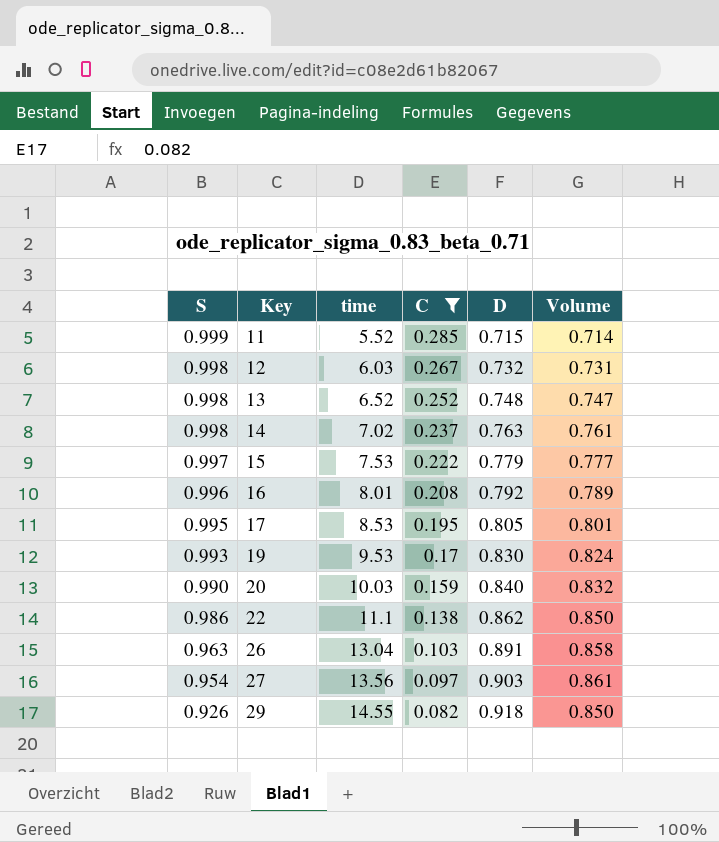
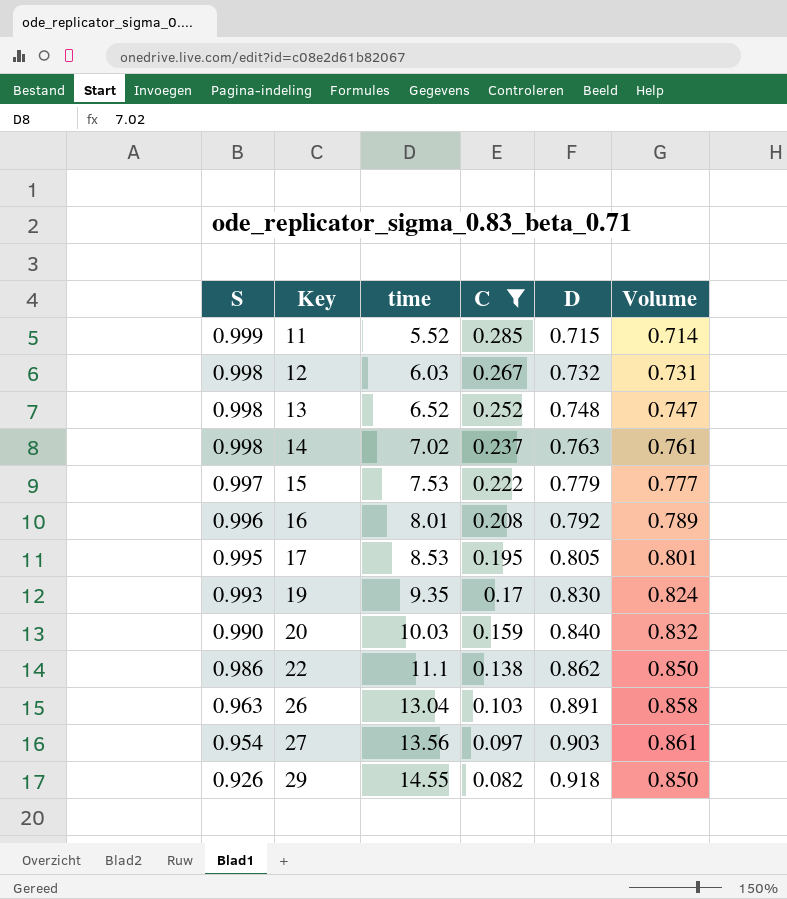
19 | time: 9.53 -> 9.35

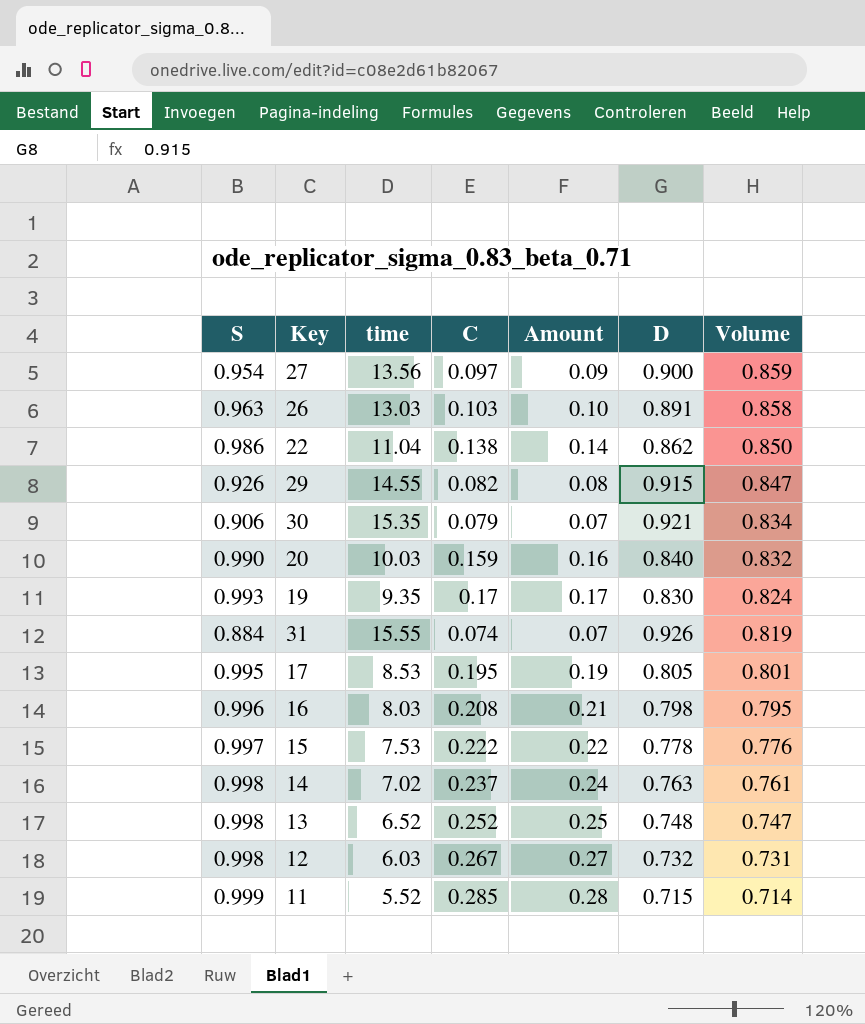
filter: C >= 0.082 -> none
row order: S descending -> Volume descending
column Amount | formula: none -> [S] * [C]
27 | D: 0.903 -> 0.900
27 | Volume: 0.861 -> 0.859
26 | time: 13.04 -> 13.03
22 | time: 11.1 -> 11.04
29 | D: 0.918 -> 0.915
29 | Volume: 0.850 -> 0.847
16 | time: 8.01 -> 8.03
16 | D: 0.792 -> 0.798
16 | Volume: 0.789 -> 0.795
15 | D: 0.779 -> 0.778
15 | Volume: 0.777 -> 0.776

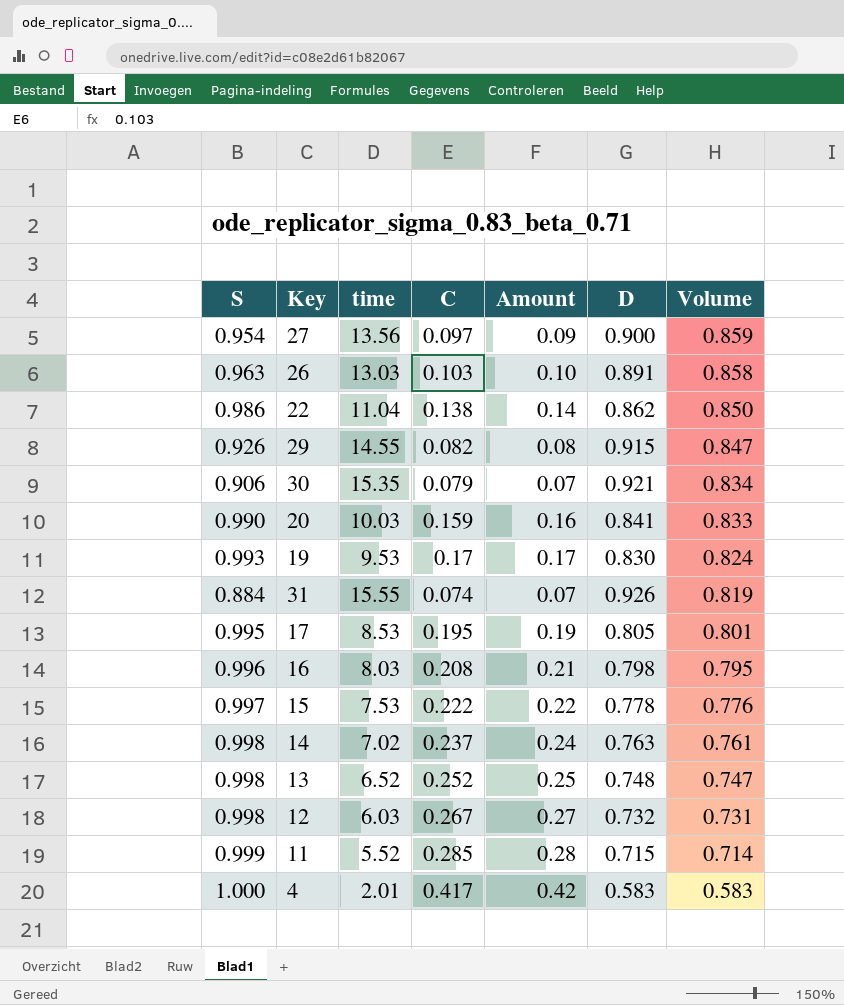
20 | D: 0.840 -> 0.841
20 | Volume: 0.832 -> 0.833
19 | time: 9.35 -> 9.53
row 4: none -> 1.000 | 2.01 | 0.417 | 0.42 | 0.583 | 0.583

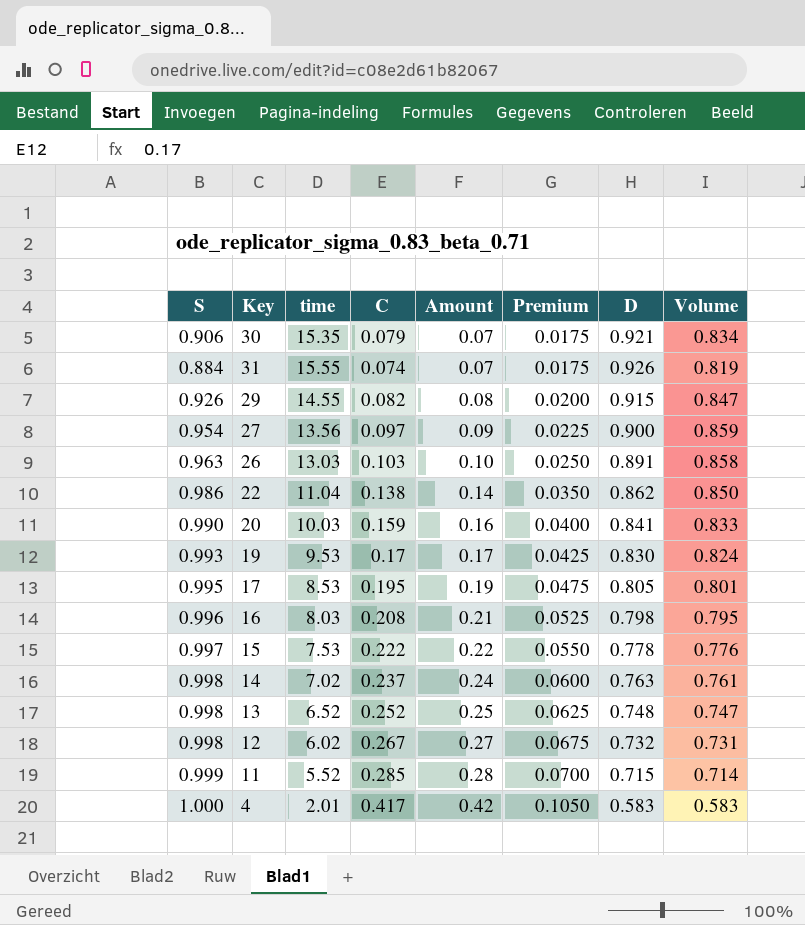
row order: Volume descending -> Amount ascending
column Premium | formula: none -> [Amount] * 0.25
12 | time: 6.03 -> 6.02

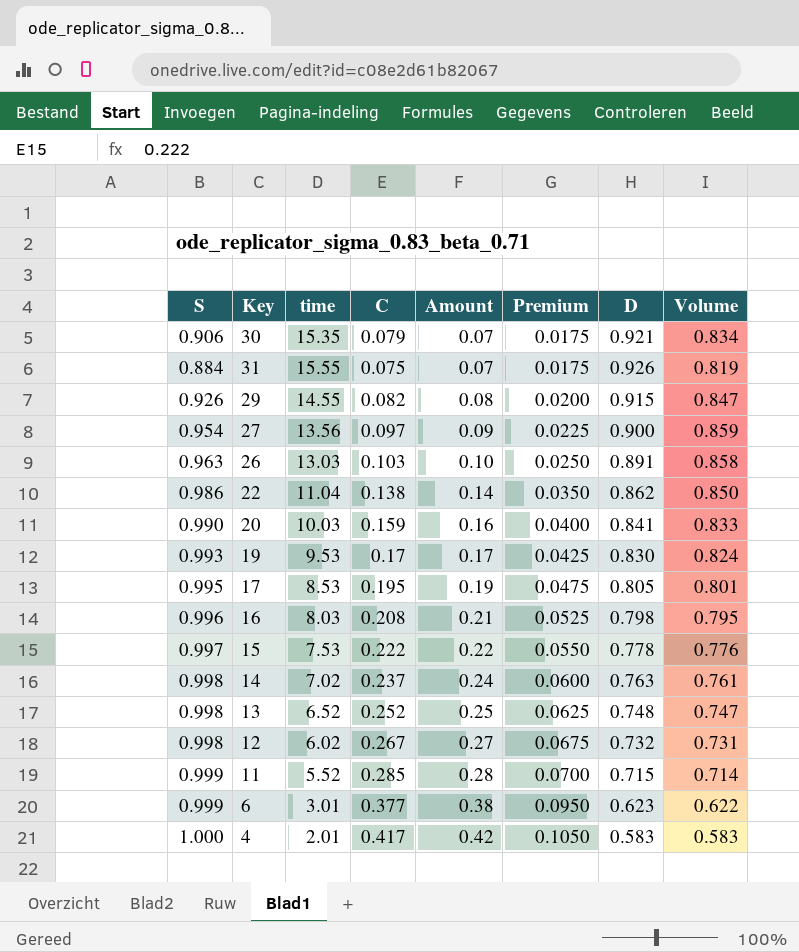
31 | C: 0.074 -> 0.075
row 6: none -> 0.999 | 3.01 | 0.377 | 0.38 | 0.0950 | 0.623 | 0.622

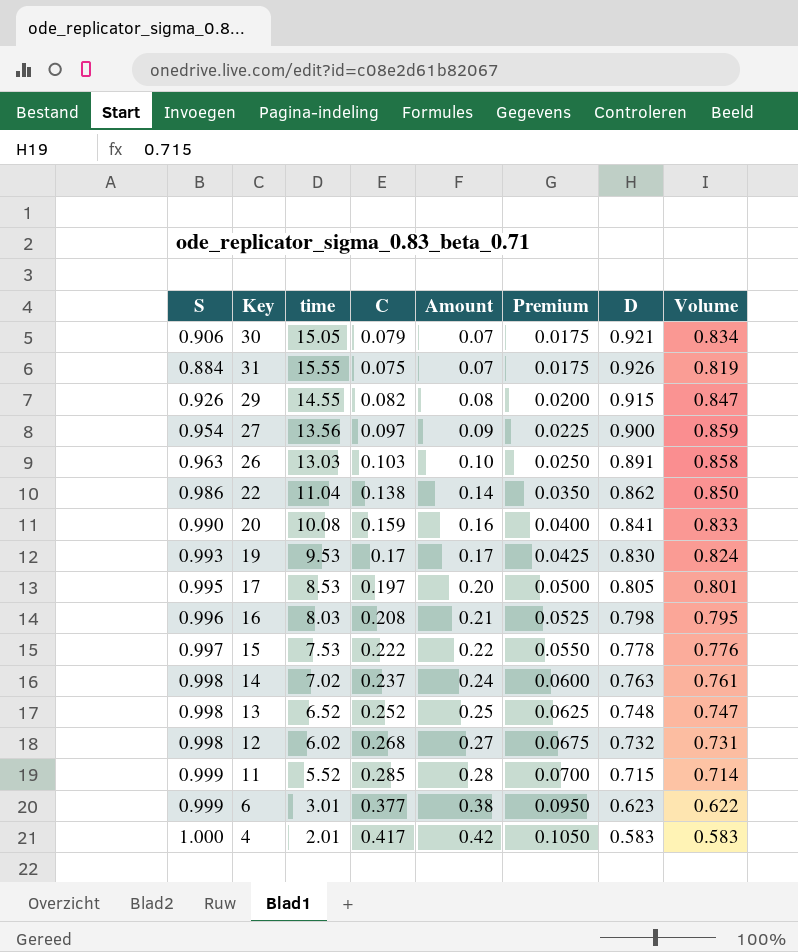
30 | time: 15.35 -> 15.05
20 | time: 10.03 -> 10.08
17 | C: 0.195 -> 0.197
17 | Amount: 0.19 -> 0.20
17 | Premium: 0.0475 -> 0.0500
12 | C: 0.267 -> 0.268

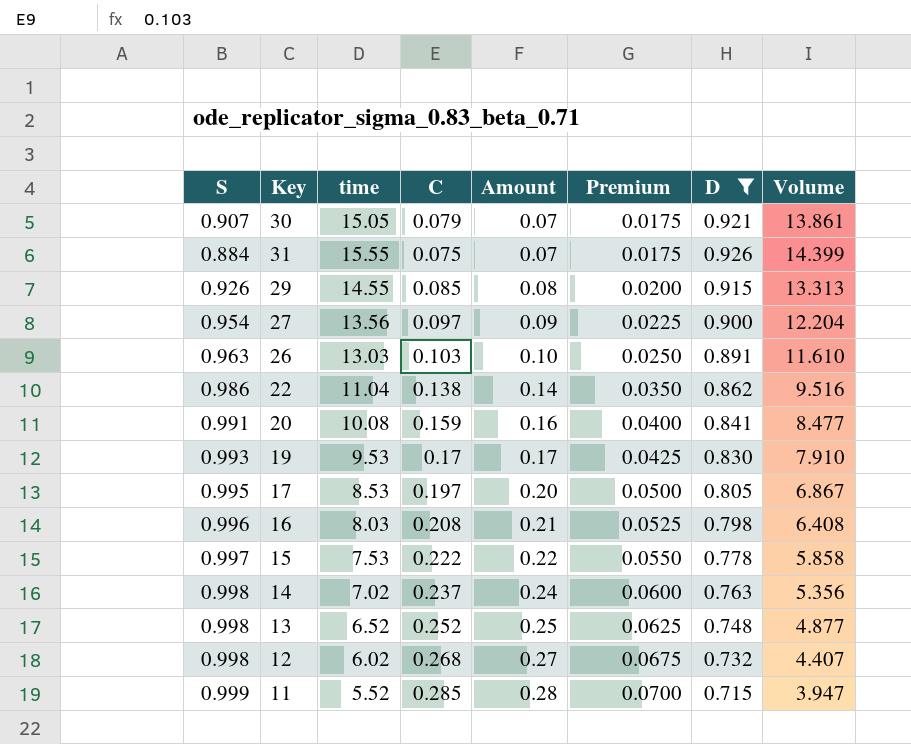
filter: none -> D >= 0.715
column Volume | formula: [S] * [D] -> [time] * [D]
30 | S: 0.906 -> 0.907
29 | C: 0.082 -> 0.085
20 | S: 0.990 -> 0.991

